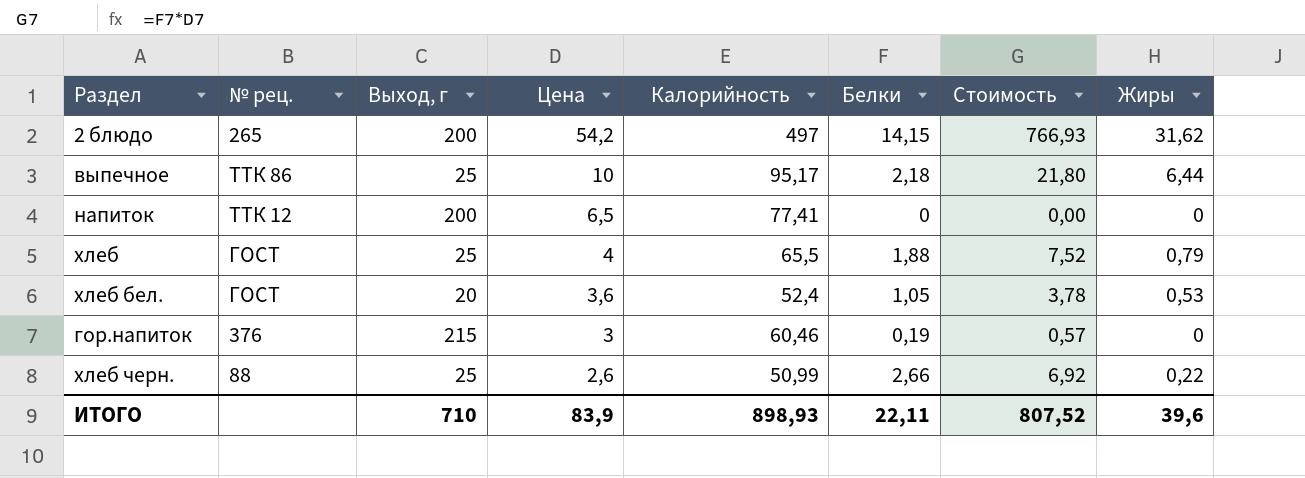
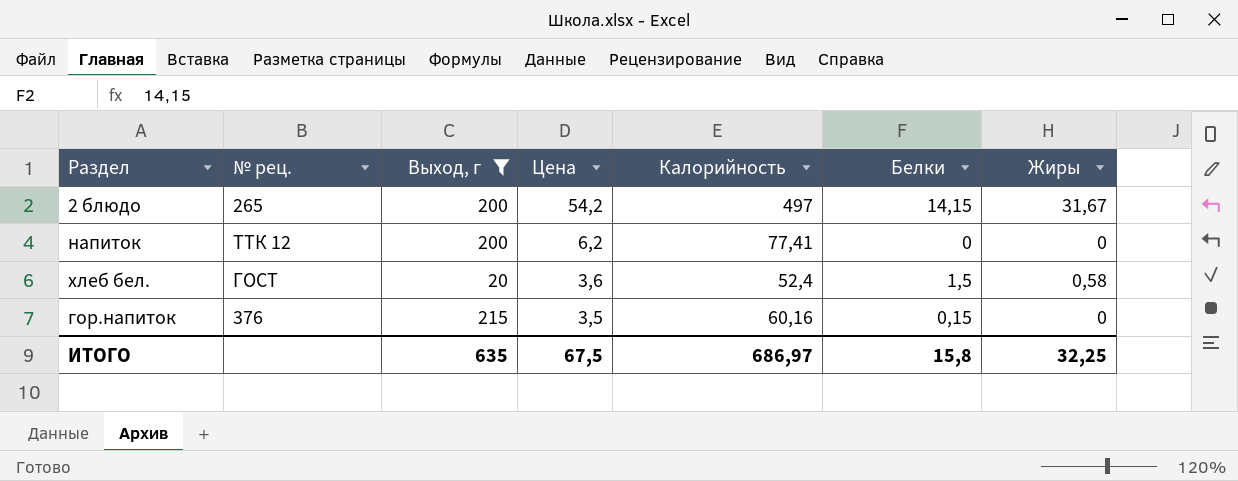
filter: none -> Выход, г != 25
column Стоимость | formula: [Цена] * [Белки] -> none
2 блюдо | Жиры: 31,62 -> 31,67
напиток | Цена: 6,5 -> 6,2
хлеб бел. | Белки: 1,05 -> 1,5
хлеб бел. | Жиры: 0,53 -> 0,58
гор.напиток | Цена: 3 -> 3,5
гор.напиток | Калорийность: 60,46 -> 60,16
гор.напиток | Белки: 0,19 -> 0,15
ИТОГО | Выход, г: 710 -> 635
ИТОГО | Цена: 83,9 -> 67,5
ИТОГО | Калорийность: 898,93 -> 686,97
ИТОГО | Белки: 22,11 -> 15,8
ИТОГО | Жиры: 39,6 -> 32,25

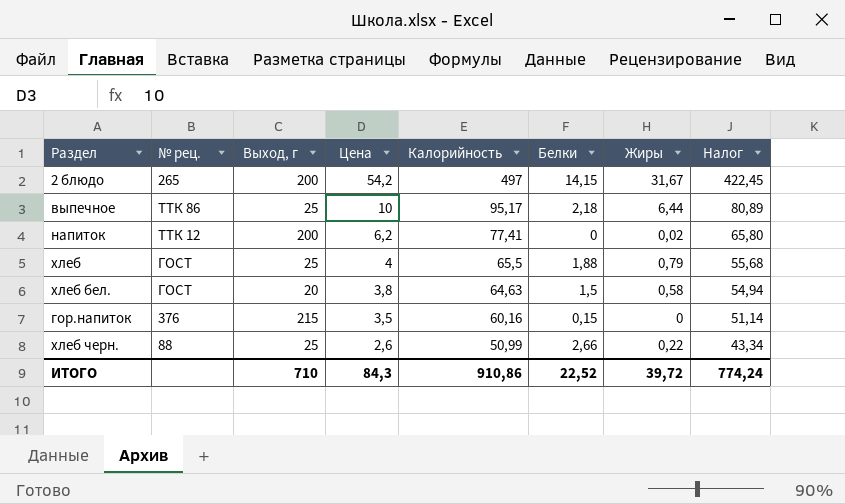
filter: Выход, г != 25 -> none
column Налог | formula: none -> [Калорийность] * 0,85
напиток | Жиры: 0 -> 0,02
хлеб бел. | Цена: 3,6 -> 3,8
хлеб бел. | Калорийность: 52,4 -> 64,63
ИТОГО | Выход, г: 635 -> 710
ИТОГО | Цена: 67,5 -> 84,3
ИТОГО | Калорийность: 686,97 -> 910,86
ИТОГО | Белки: 15,8 -> 22,52
ИТОГО | Жиры: 32,25 -> 39,72

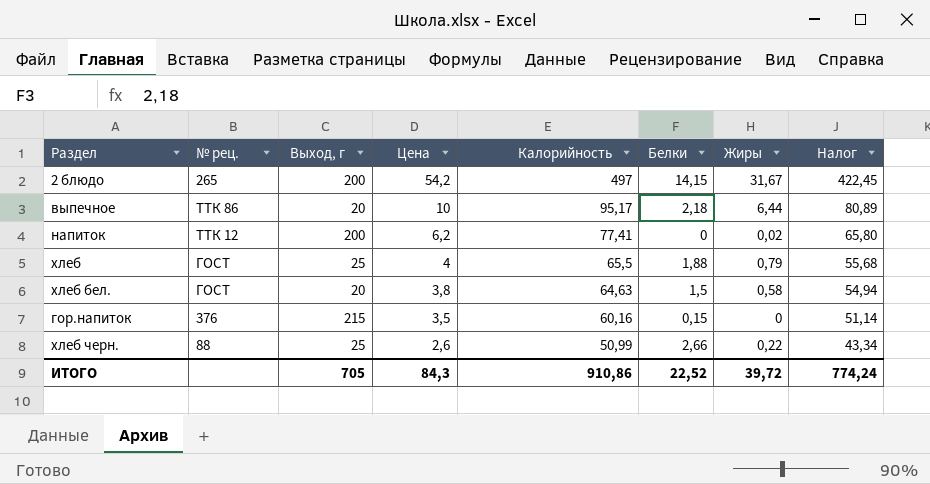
выпечное | Выход, г: 25 -> 20
ИТОГО | Выход, г: 710 -> 705

